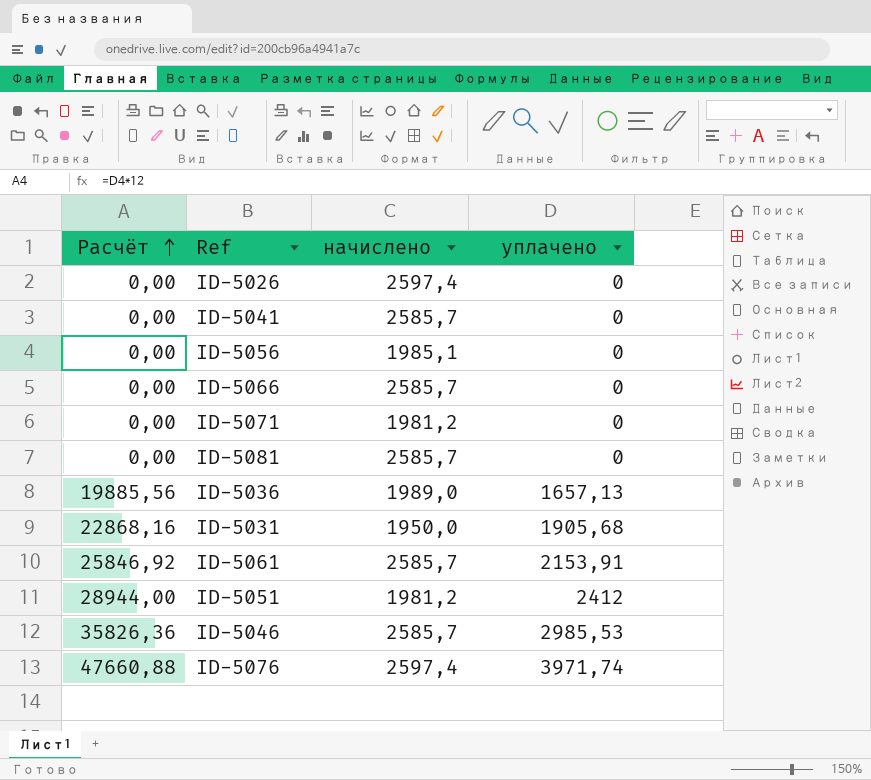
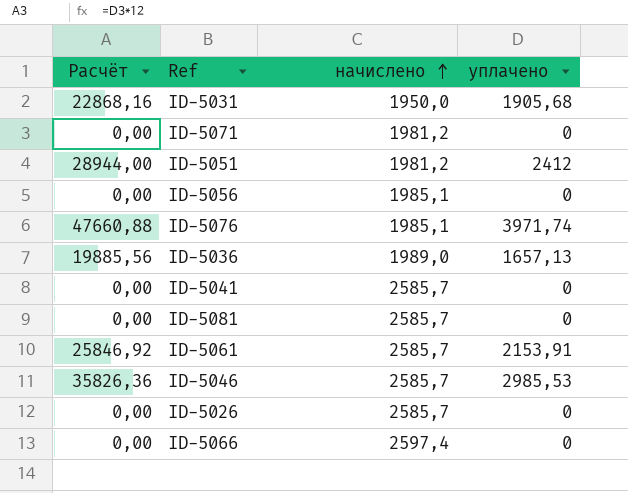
row order: Расчёт ascending -> начислено ascending
ID-5076 | начислено: 2597,4 -> 1985,1
ID-5026 | начислено: 2597,4 -> 2585,7
ID-5066 | начислено: 2585,7 -> 2597,4

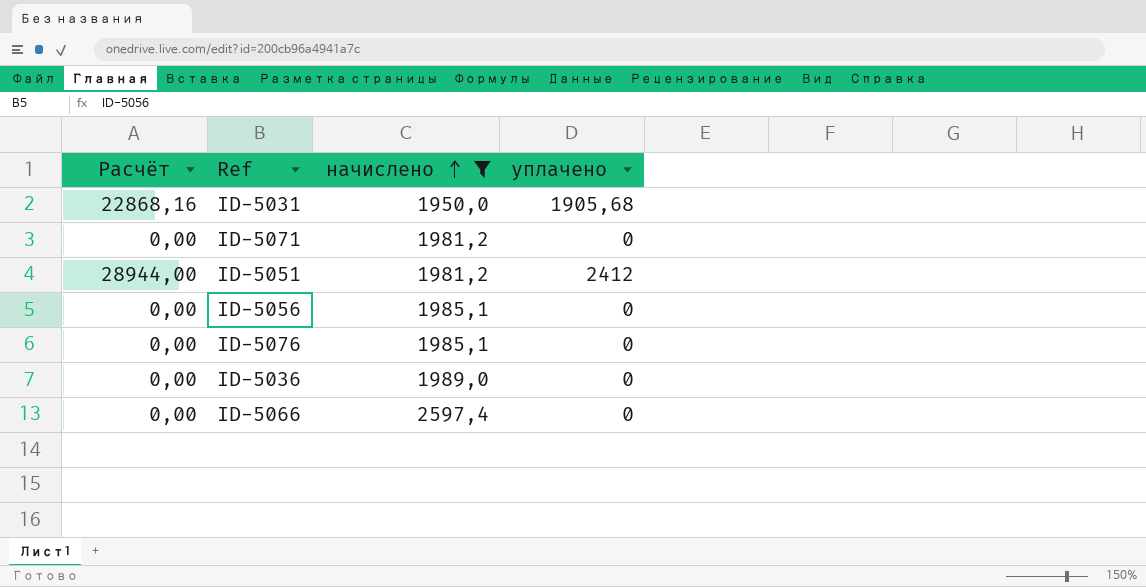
filter: none -> начислено != 2585,7
ID-5076 | Расчёт: 47660,88 -> 0,00
ID-5076 | уплачено: 3971,74 -> 0
ID-5036 | Расчёт: 19885,56 -> 0,00
ID-5036 | уплачено: 1657,13 -> 0

